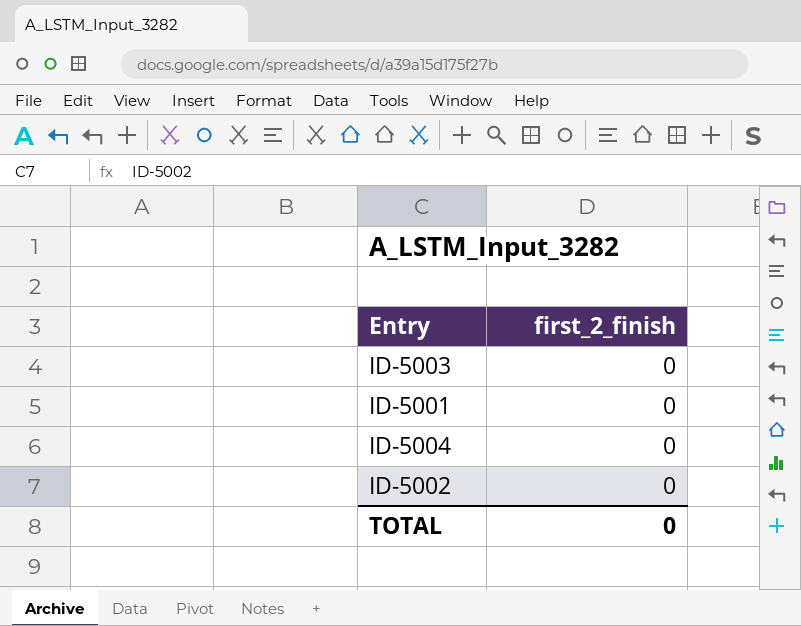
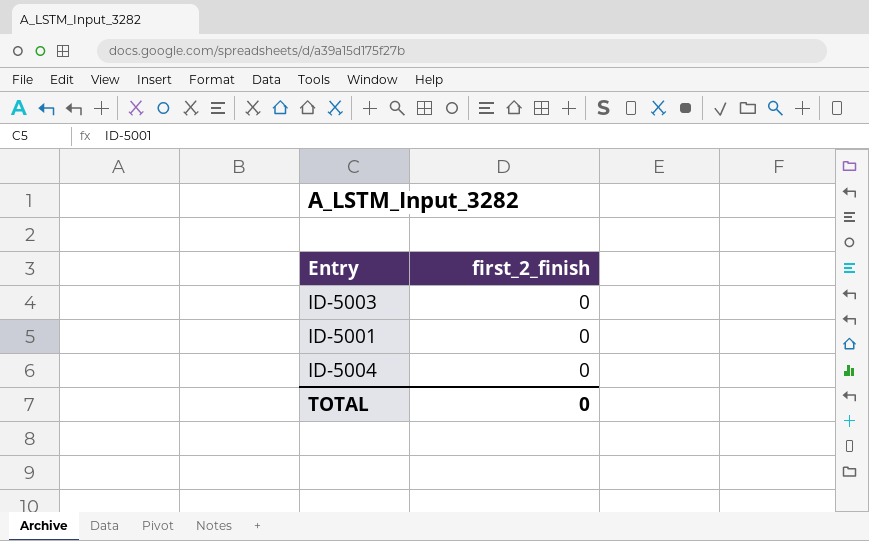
row ID-5002: 0 -> none

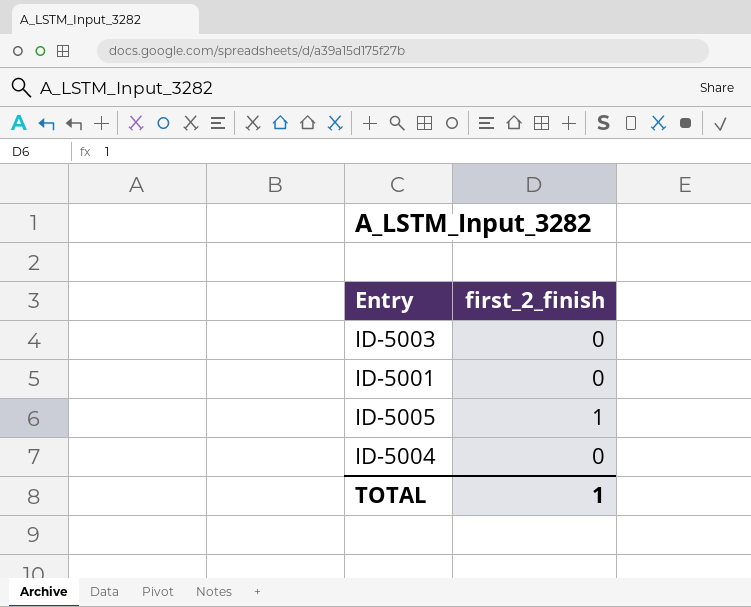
row ID-5005: none -> 1
TOTAL | first_2_finish: 0 -> 1

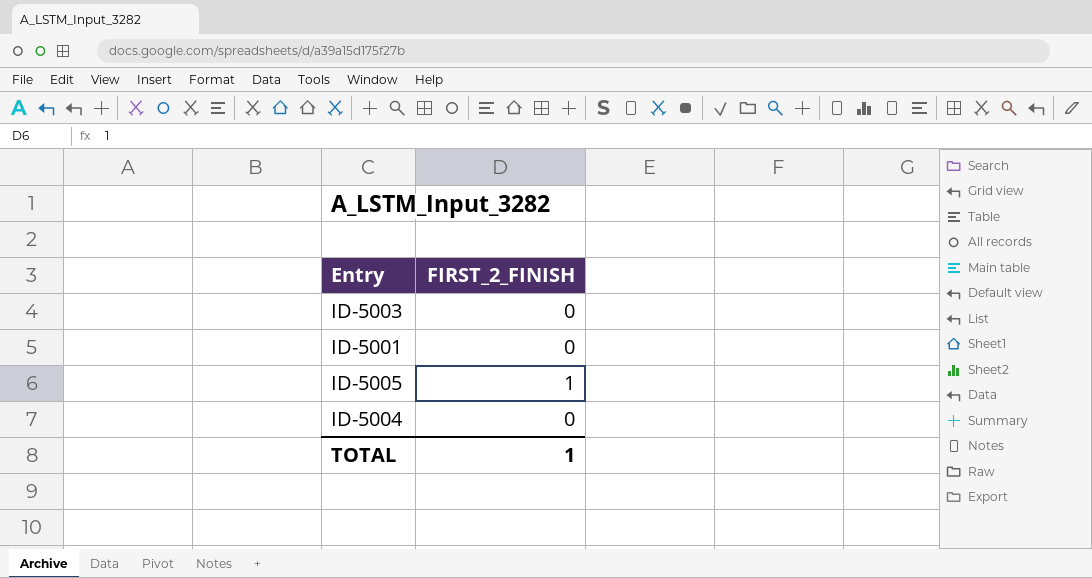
column name: first_2_finish -> FIRST_2_FINISH

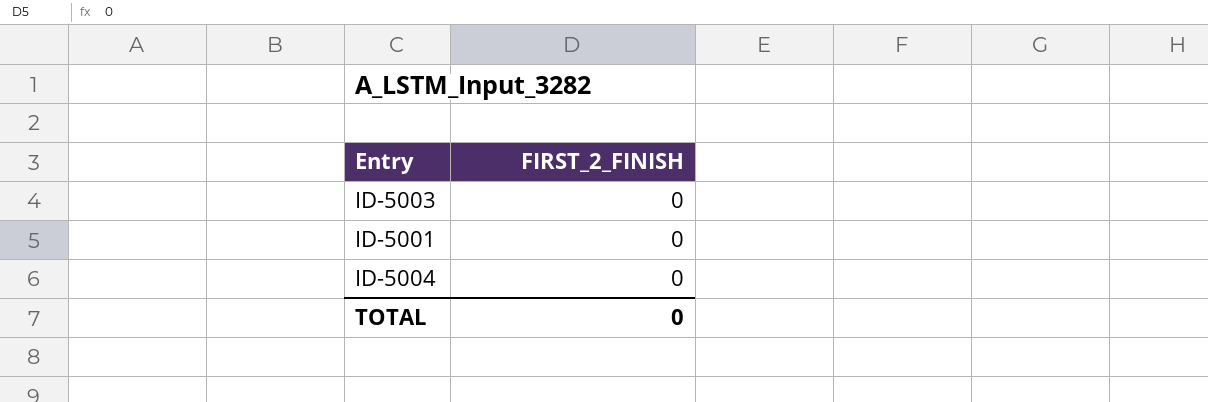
row ID-5005: 1 -> none
TOTAL | FIRST_2_FINISH: 1 -> 0

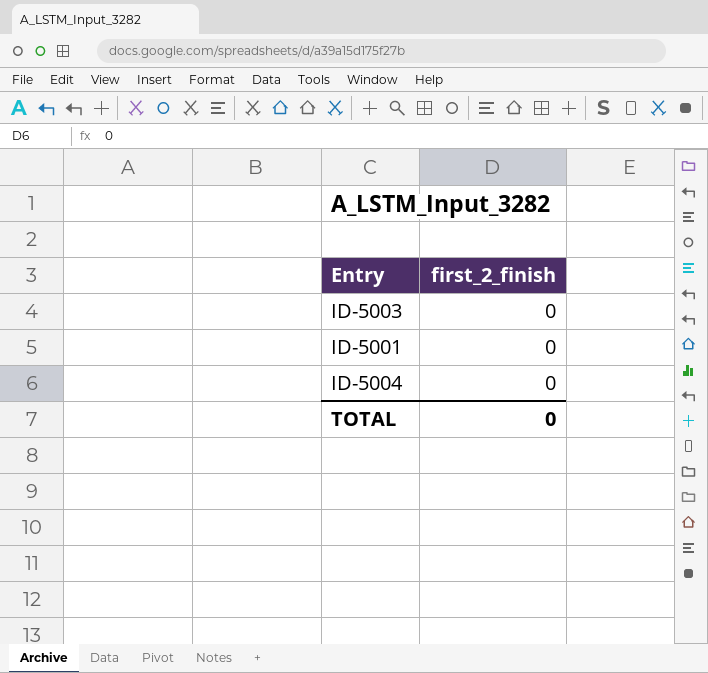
column name: FIRST_2_FINISH -> first_2_finish

